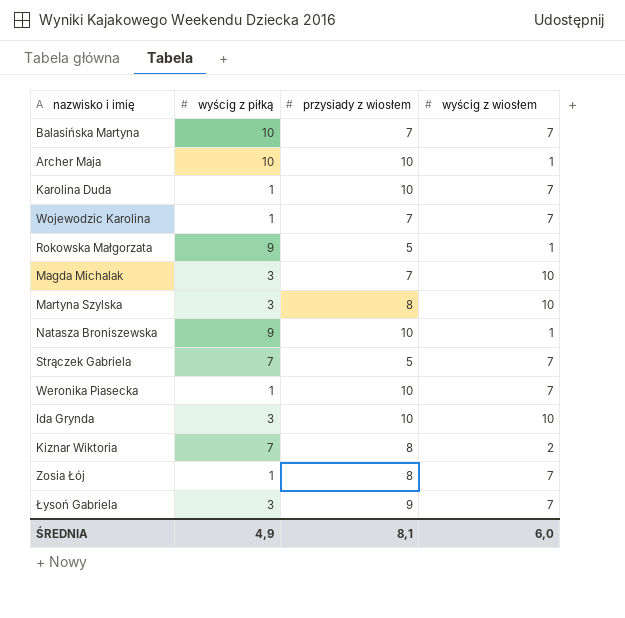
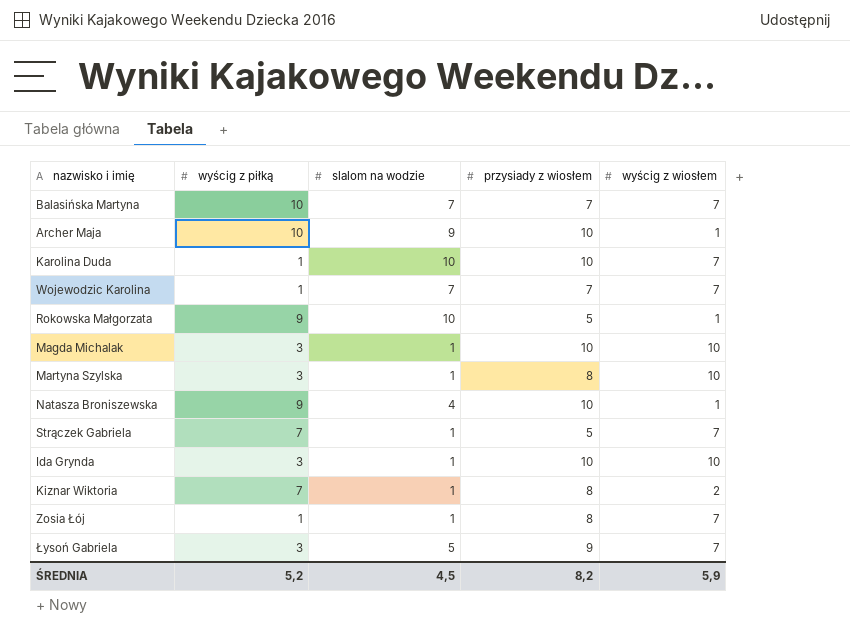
column slalom na wodzie | position: none -> 3
row Weronika Piasecka: 1 | 10 | 7 -> none
Magda Michalak | przysiady z wiosłem: 7 -> 10
ŚREDNIA | wyścig z piłką: 4,9 -> 5,2
ŚREDNIA | przysiady z wiosłem: 8,1 -> 8,2
ŚREDNIA | wyścig z wiosłem: 6,0 -> 5,9

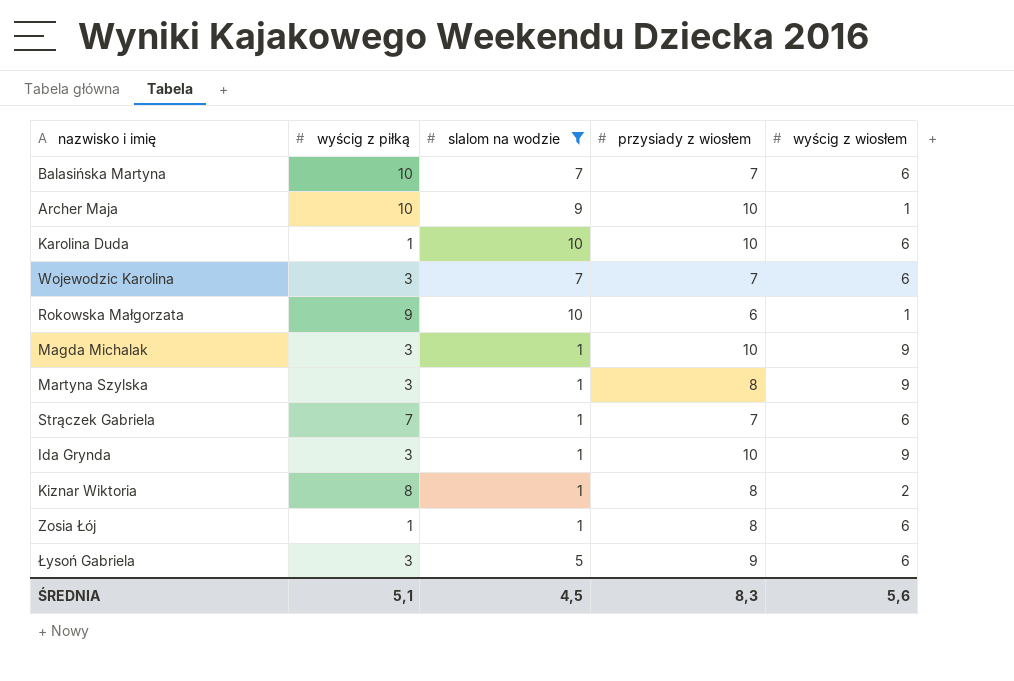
filter: none -> slalom na wodzie != 4
Balasińska Martyna | wyścig z wiosłem: 7 -> 6
Karolina Duda | wyścig z wiosłem: 7 -> 6
Wojewodzic Karolina | wyścig z piłką: 1 -> 3
Wojewodzic Karolina | wyścig z wiosłem: 7 -> 6
Rokowska Małgorzata | przysiady z wiosłem: 5 -> 6
Magda Michalak | wyścig z wiosłem: 10 -> 9
Martyna Szylska | wyścig z wiosłem: 10 -> 9
Strączek Gabriela | przysiady z wiosłem: 5 -> 7
Strączek Gabriela | wyścig z wiosłem: 7 -> 6
Ida Grynda | wyścig z wiosłem: 10 -> 9
Kiznar Wiktoria | wyścig z piłką: 7 -> 8
Zosia Łój | wyścig z wiosłem: 7 -> 6
Łysoń Gabriela | wyścig z wiosłem: 7 -> 6
ŚREDNIA | wyścig z piłką: 5,2 -> 5,1
ŚREDNIA | przysiady z wiosłem: 8,2 -> 8,3
ŚREDNIA | wyścig z wiosłem: 5,9 -> 5,6

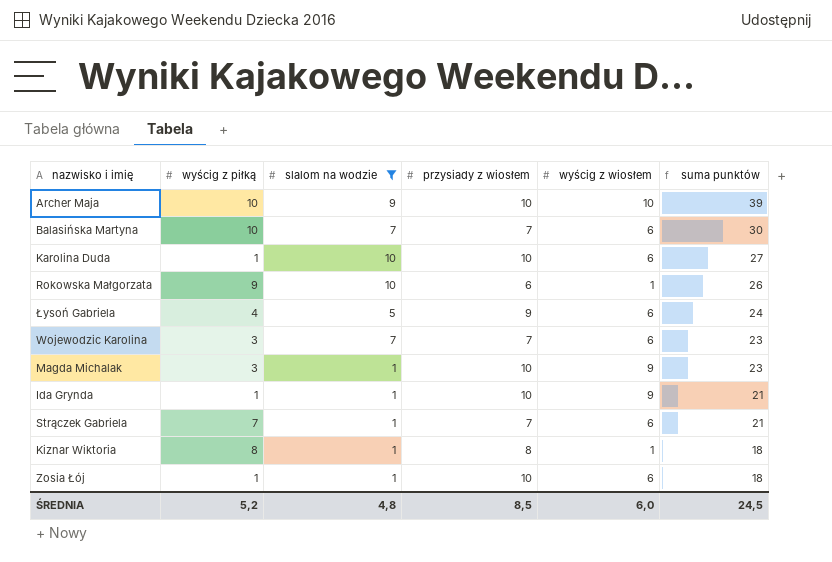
row order: none -> suma punktów descending
column suma punktów | formula: none -> [wyścig z piłką] + [slalom na wodzie] + [przysiady z wiosłem] + [wyścig z wiosłem]
row Martyna Szylska: 3 | 1 | 8 | 9 -> none
Archer Maja | wyścig z wiosłem: 1 -> 10
Łysoń Gabriela | wyścig z piłką: 3 -> 4
Ida Grynda | wyścig z piłką: 3 -> 1
Kiznar Wiktoria | wyścig z wiosłem: 2 -> 1
Zosia Łój | przysiady z wiosłem: 8 -> 10
ŚREDNIA | wyścig z piłką: 5,1 -> 5,2
ŚREDNIA | slalom na wodzie: 4,5 -> 4,8
ŚREDNIA | przysiady z wiosłem: 8,3 -> 8,5
ŚREDNIA | wyścig z wiosłem: 5,6 -> 6,0

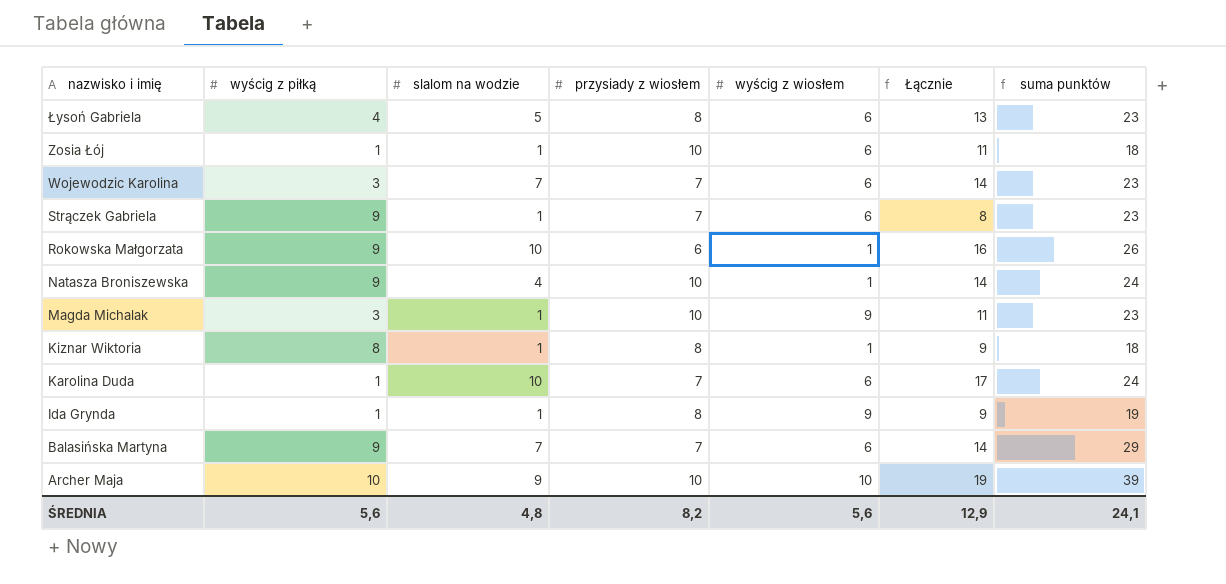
filter: slalom na wodzie != 4 -> none
row order: suma punktów descending -> nazwisko i imię descending
column Łącznie | formula: none -> [slalom na wodzie] + [przysiady z wiosłem]
Łysoń Gabriela | przysiady z wiosłem: 9 -> 8
Łysoń Gabriela | suma punktów: 24 -> 23
Strączek Gabriela | wyścig z piłką: 7 -> 9
Strączek Gabriela | suma punktów: 21 -> 23
Karolina Duda | przysiady z wiosłem: 10 -> 7
Karolina Duda | suma punktów: 27 -> 24
Ida Grynda | przysiady z wiosłem: 10 -> 8
Ida Grynda | suma punktów: 21 -> 19
Balasińska Martyna | wyścig z piłką: 10 -> 9
Balasińska Martyna | suma punktów: 30 -> 29
ŚREDNIA | wyścig z piłką: 5,2 -> 5,6
ŚREDNIA | przysiady z wiosłem: 8,5 -> 8,2
ŚREDNIA | wyścig z wiosłem: 6,0 -> 5,6
ŚREDNIA | suma punktów: 24,5 -> 24,1

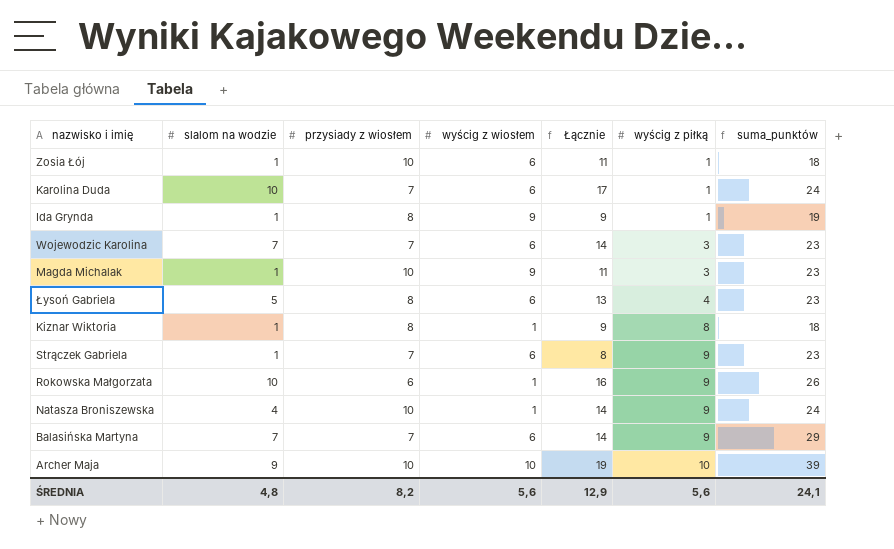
row order: nazwisko i imię descending -> wyścig z piłką ascending
column wyścig z piłką | position: 2 -> 6
column name: suma punktów -> suma_punktów

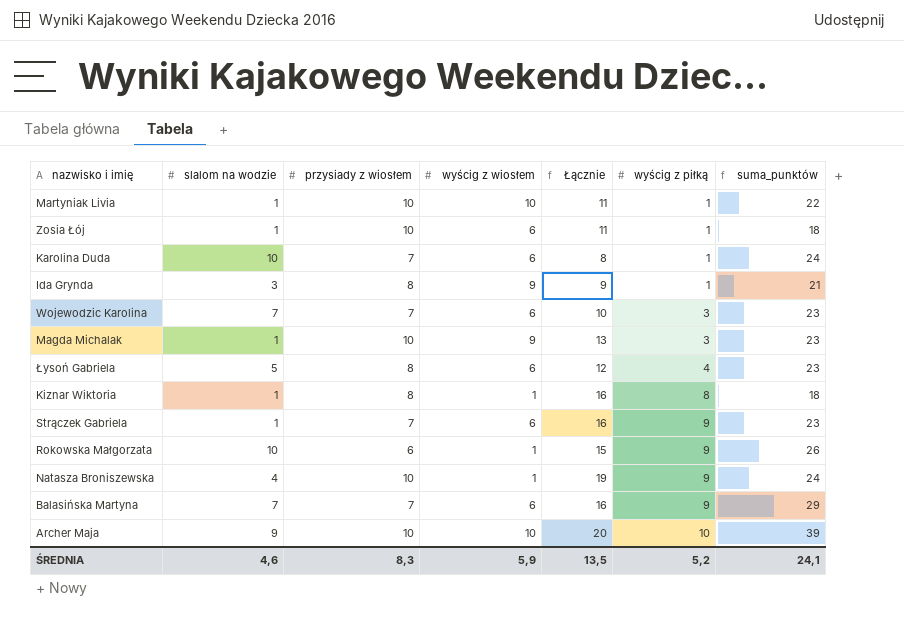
column Łącznie | formula: [slalom na wodzie] + [przysiady z wiosłem] -> [przysiady z wiosłem] + [wyścig z piłką]
row Martyniak Livia: none -> 1 | 10 | 10 | 11 | 1 | 22
Ida Grynda | slalom na wodzie: 1 -> 3
Ida Grynda | suma_punktów: 19 -> 21
ŚREDNIA | slalom na wodzie: 4,8 -> 4,6
ŚREDNIA | przysiady z wiosłem: 8,2 -> 8,3
ŚREDNIA | wyścig z wiosłem: 5,6 -> 5,9
ŚREDNIA | Łącznie: 12,9 -> 13,5
ŚREDNIA | wyścig z piłką: 5,6 -> 5,2

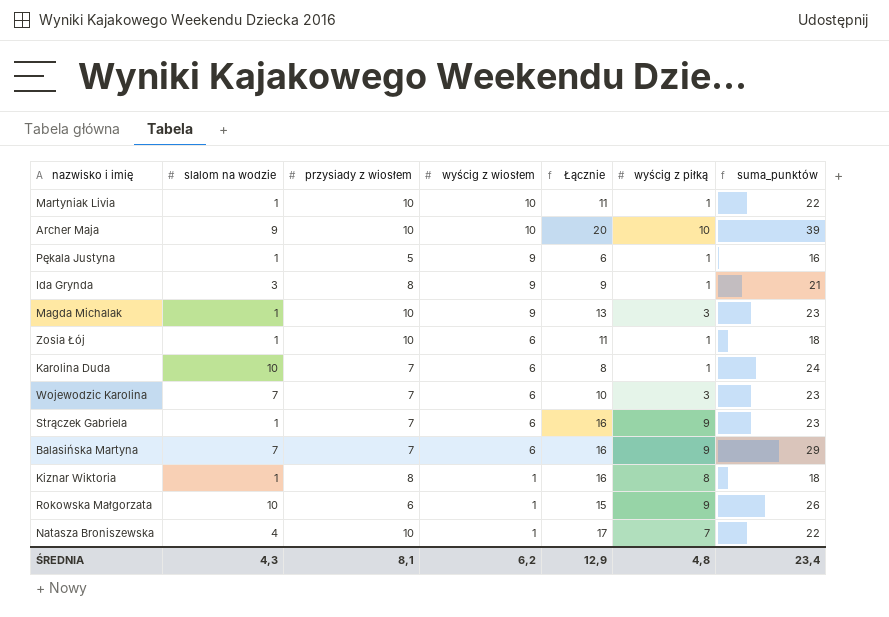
row order: wyścig z piłką ascending -> wyścig z wiosłem descending
row Łysoń Gabriela: 5 | 8 | 6 | 12 | 4 | 23 -> none
row Pękala Justyna: none -> 1 | 5 | 9 | 6 | 1 | 16
Natasza Broniszewska | Łącznie: 19 -> 17
Natasza Broniszewska | wyścig z piłką: 9 -> 7
Natasza Broniszewska | suma_punktów: 24 -> 22
ŚREDNIA | slalom na wodzie: 4,6 -> 4,3
ŚREDNIA | przysiady z wiosłem: 8,3 -> 8,1
ŚREDNIA | wyścig z wiosłem: 5,9 -> 6,2
ŚREDNIA | Łącznie: 13,5 -> 12,9
ŚREDNIA | wyścig z piłką: 5,2 -> 4,8
ŚREDNIA | suma_punktów: 24,1 -> 23,4

